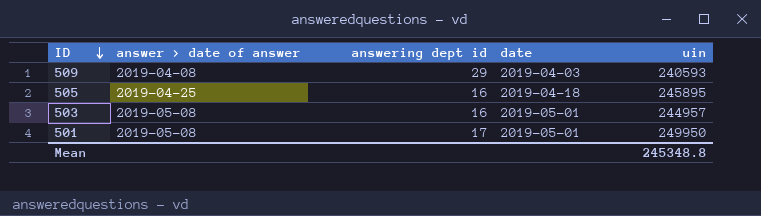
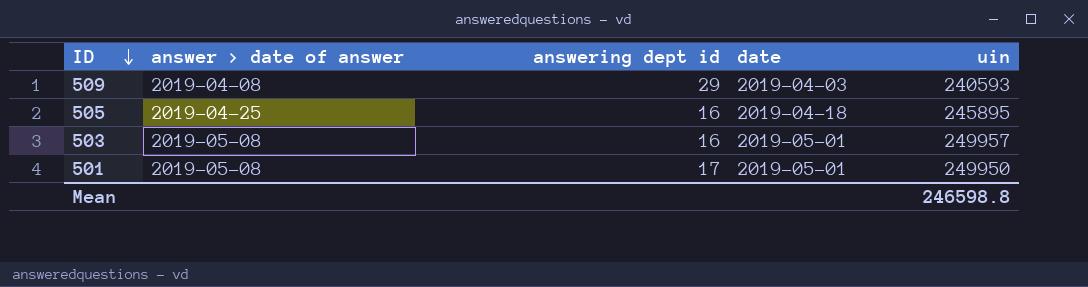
503 | uin: 244957 -> 249957
Mean | uin: 245348.8 -> 246598.8

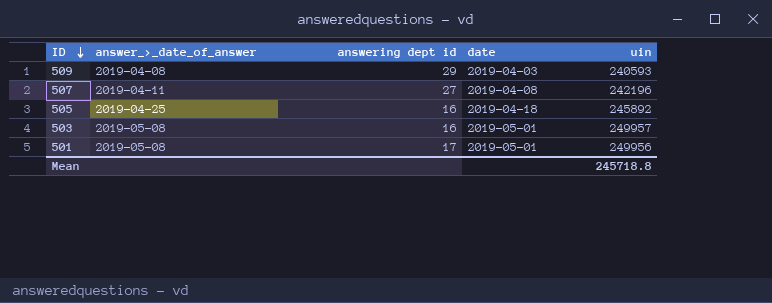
column name: answer > date of answer -> answer_>_date_of_answer
row 507: none -> 2019-04-11 | 27 | 2019-04-08 | 242196
505 | uin: 245895 -> 245892
501 | uin: 249950 -> 249956
Mean | uin: 246598.8 -> 245718.8

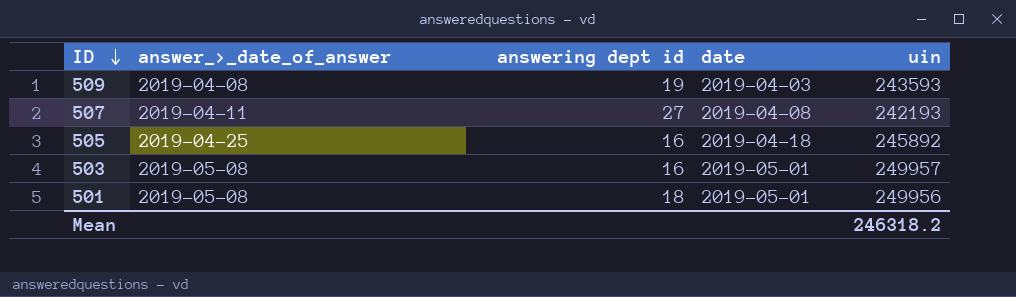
509 | answering dept id: 29 -> 19
509 | uin: 240593 -> 243593
507 | uin: 242196 -> 242193
501 | answering dept id: 17 -> 18
Mean | uin: 245718.8 -> 246318.2

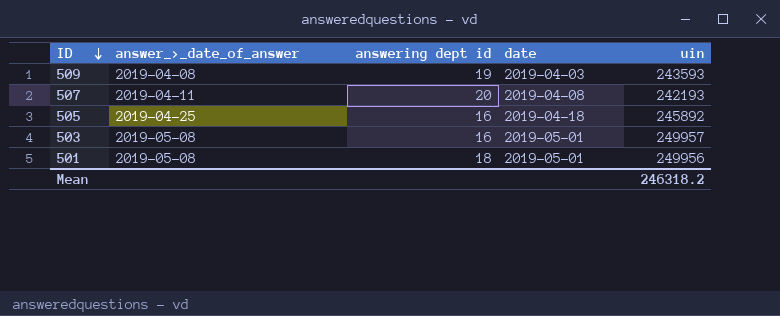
507 | answering dept id: 27 -> 20

